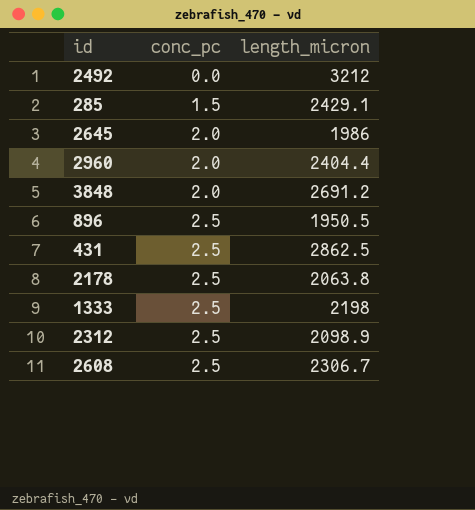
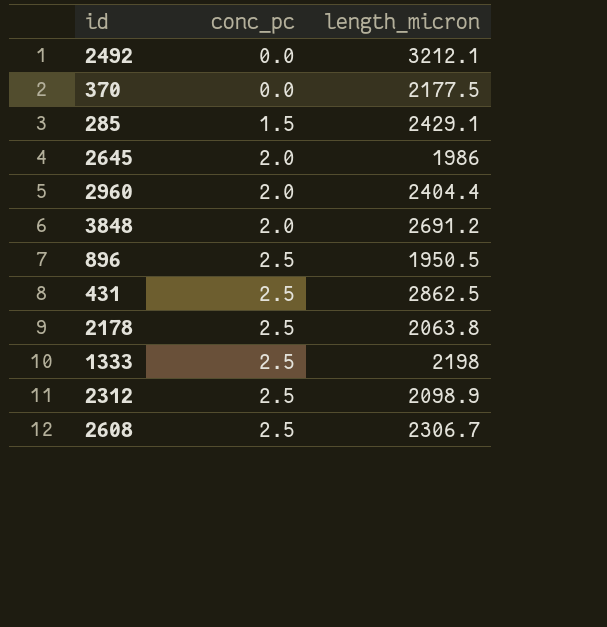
2492 | length_micron: 3212 -> 3212.1
row 370: none -> 0.0 | 2177.5

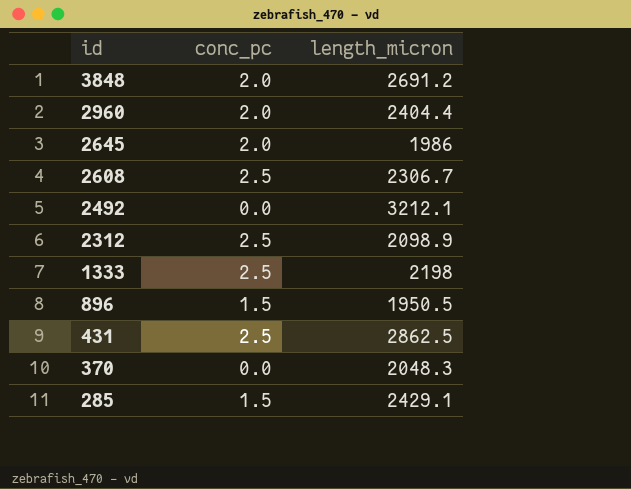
row order: conc_pc ascending -> id descending
row 2178: 2.5 | 2063.8 -> none
896 | conc_pc: 2.5 -> 1.5
370 | length_micron: 2177.5 -> 2048.3

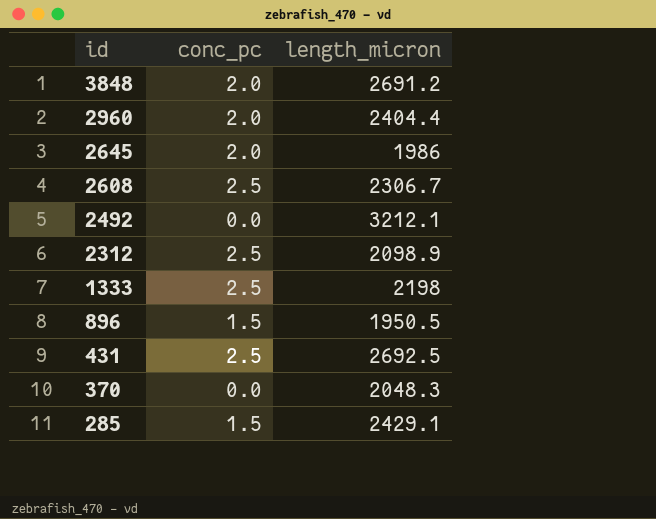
431 | length_micron: 2862.5 -> 2692.5

